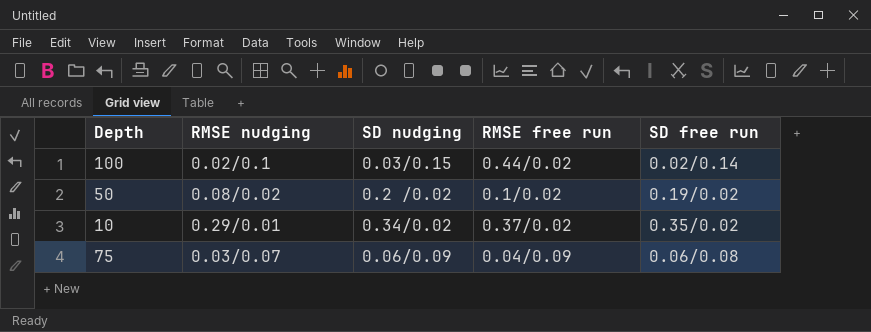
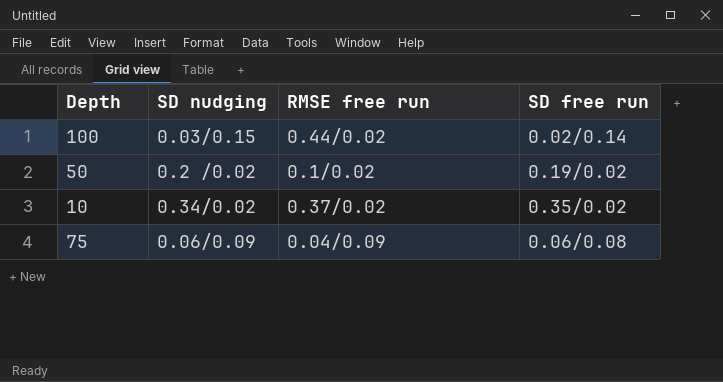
column RMSE nudging | position: 2 -> none

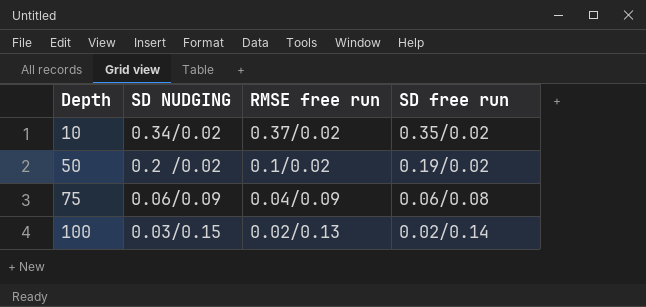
row order: none -> Depth ascending
column name: SD nudging -> SD NUDGING
100 | RMSE free run: 0.44/0.02 -> 0.02/0.13

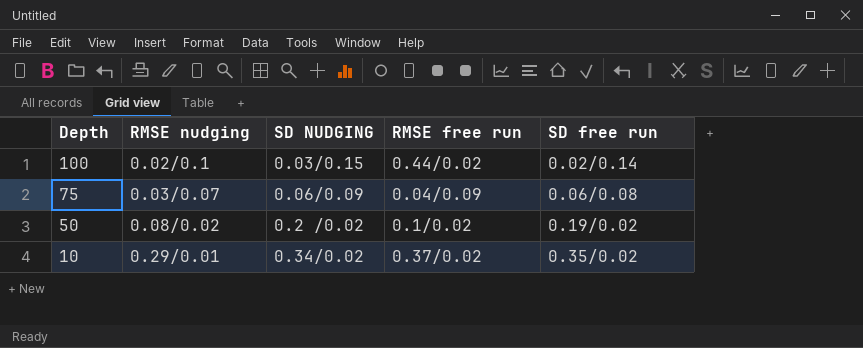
row order: Depth ascending -> Depth descending
column RMSE nudging | position: none -> 2
100 | RMSE free run: 0.02/0.13 -> 0.44/0.02

